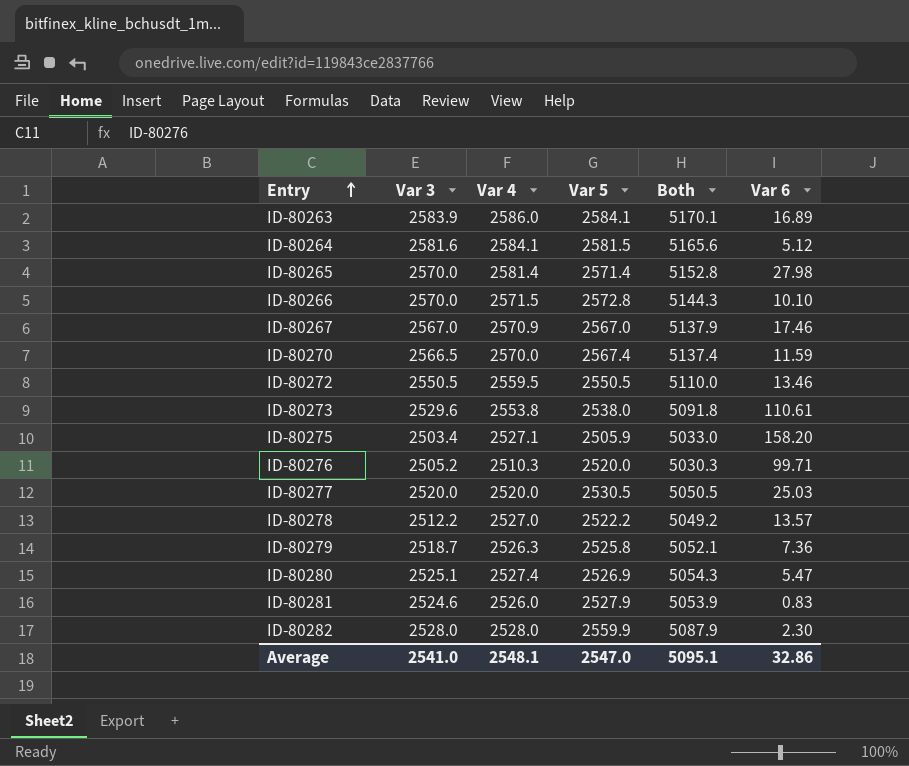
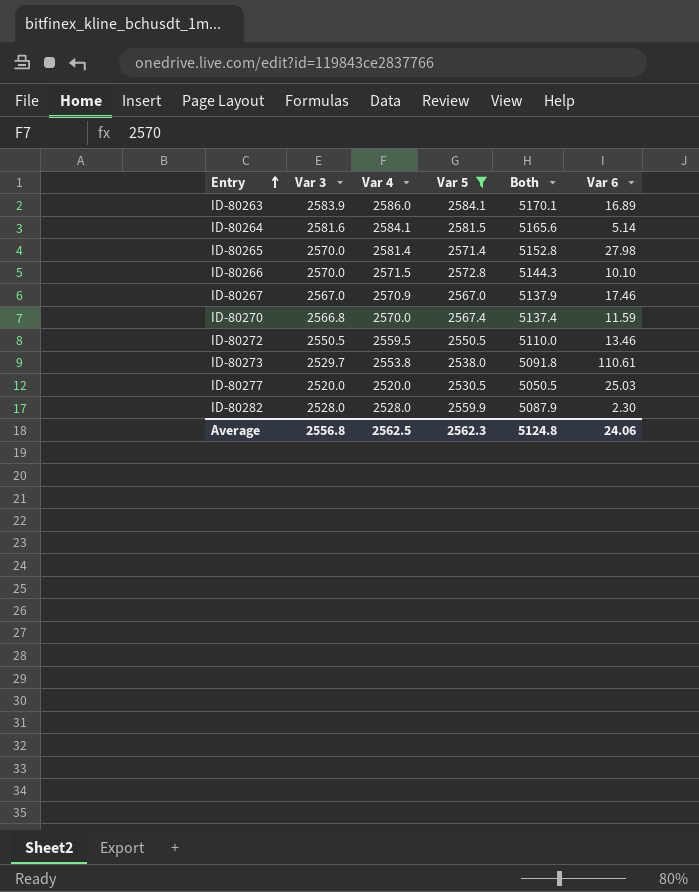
filter: none -> Var 5 >= 2530.5
ID-80264 | Var 6: 5.12 -> 5.14
ID-80270 | Var 3: 2566.5 -> 2566.8
ID-80273 | Var 3: 2529.6 -> 2529.7
Average | Var 3: 2541.0 -> 2556.8
Average | Var 4: 2548.1 -> 2562.5
Average | Var 5: 2547.0 -> 2562.3
Average | Both: 5095.1 -> 5124.8
Average | Var 6: 32.86 -> 24.06

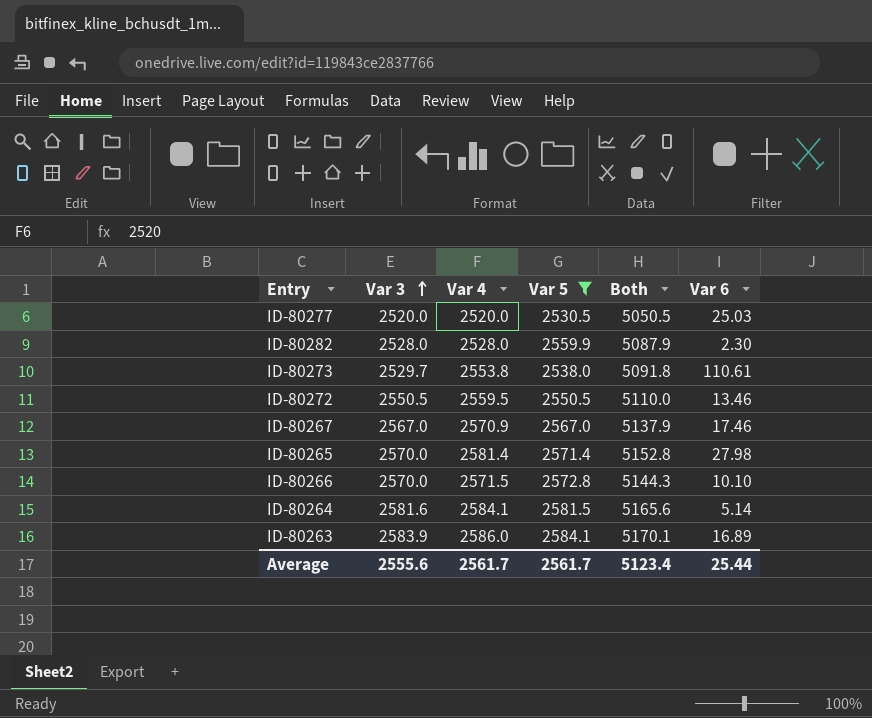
row order: Entry ascending -> Var 3 ascending
row ID-80270: 2566.8 | 2570.0 | 2567.4 | 5137.4 | 11.59 -> none
Average | Var 3: 2556.8 -> 2555.6
Average | Var 4: 2562.5 -> 2561.7
Average | Var 5: 2562.3 -> 2561.7
Average | Both: 5124.8 -> 5123.4
Average | Var 6: 24.06 -> 25.44

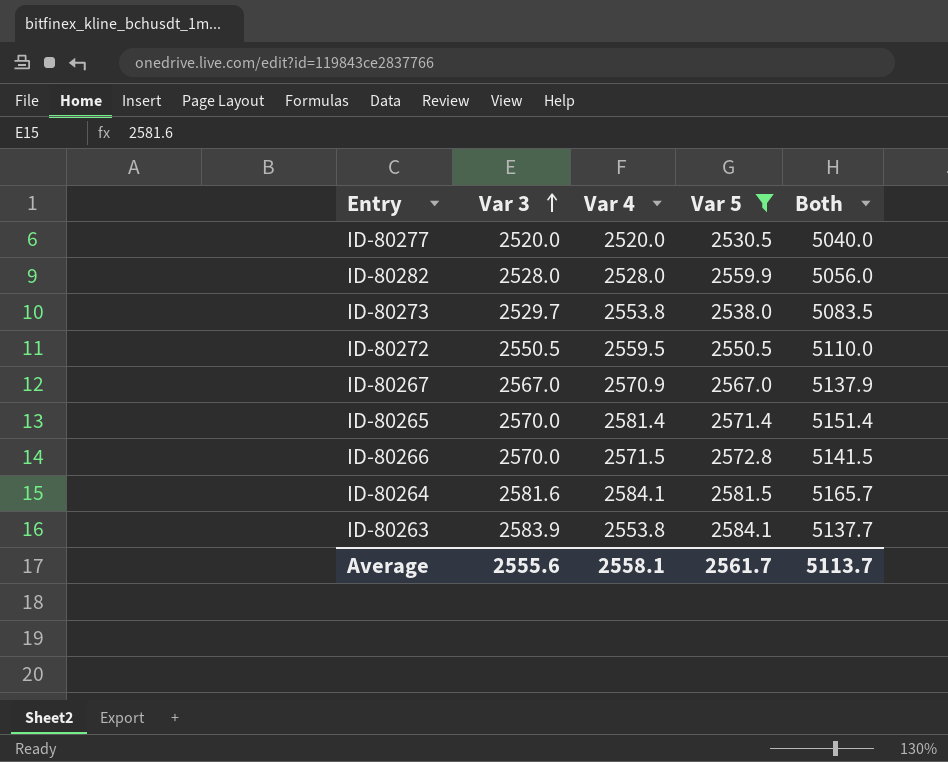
column Var 6 | position: 6 -> none
column Both | formula: [Var 4] + [Var 5] -> [Var 3] + [Var 4]
ID-80263 | Var 4: 2586.0 -> 2553.8
Average | Var 4: 2561.7 -> 2558.1
Average | Both: 5123.4 -> 5113.7

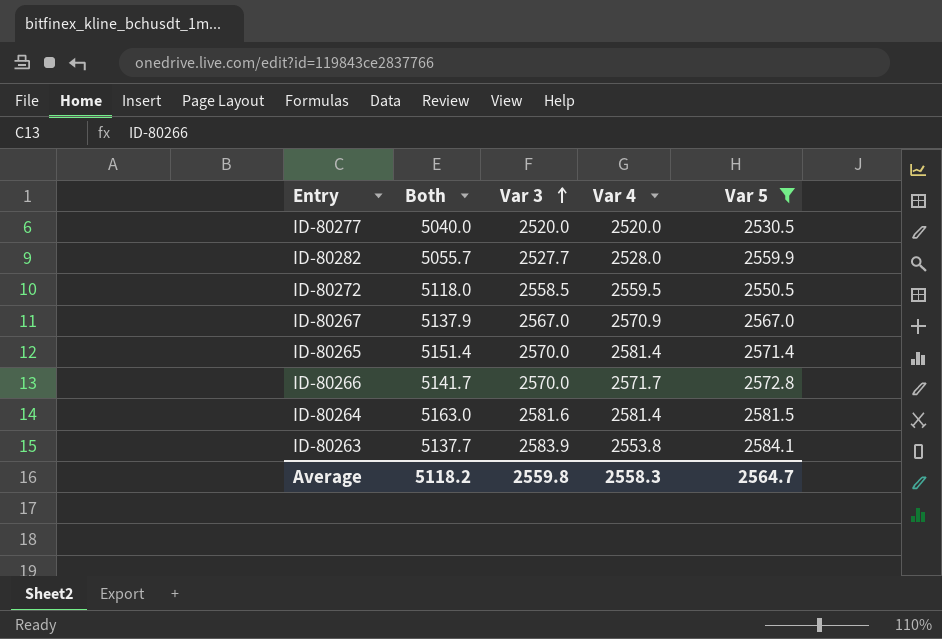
column Both | position: 5 -> 2
row ID-80273: 2529.7 | 2553.8 | 2538.0 | 5083.5 -> none
ID-80282 | Both: 5056.0 -> 5055.7
ID-80282 | Var 3: 2528.0 -> 2527.7
ID-80272 | Both: 5110.0 -> 5118.0
ID-80272 | Var 3: 2550.5 -> 2558.5
ID-80266 | Both: 5141.5 -> 5141.7
ID-80266 | Var 4: 2571.5 -> 2571.7
ID-80264 | Both: 5165.7 -> 5163.0
ID-80264 | Var 4: 2584.1 -> 2581.4
Average | Both: 5113.7 -> 5118.2
Average | Var 3: 2555.6 -> 2559.8
Average | Var 4: 2558.1 -> 2558.3
Average | Var 5: 2561.7 -> 2564.7

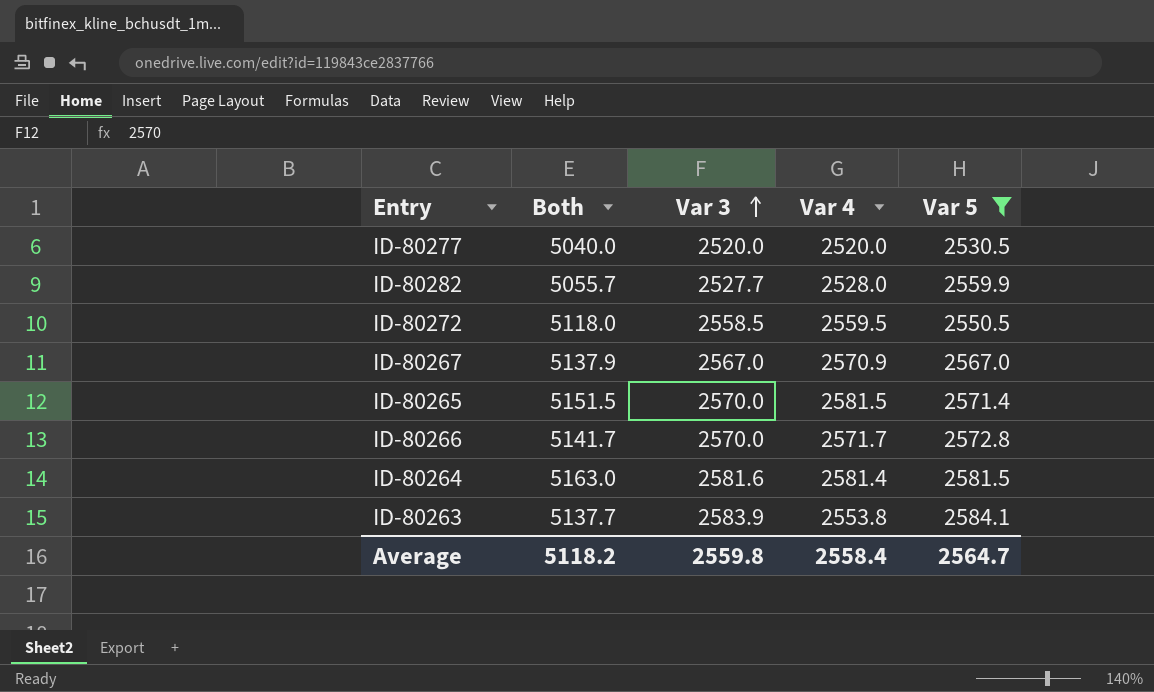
ID-80265 | Both: 5151.4 -> 5151.5
ID-80265 | Var 4: 2581.4 -> 2581.5
Average | Var 4: 2558.3 -> 2558.4

